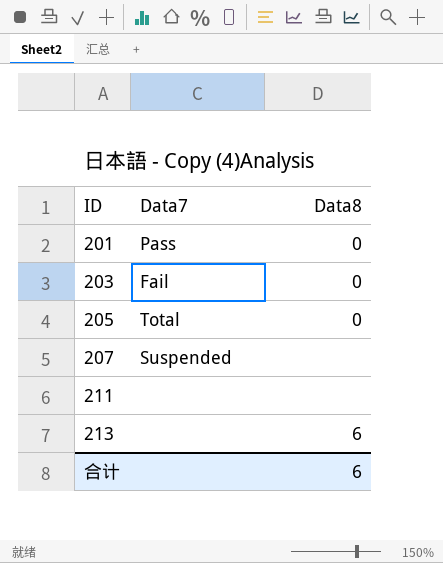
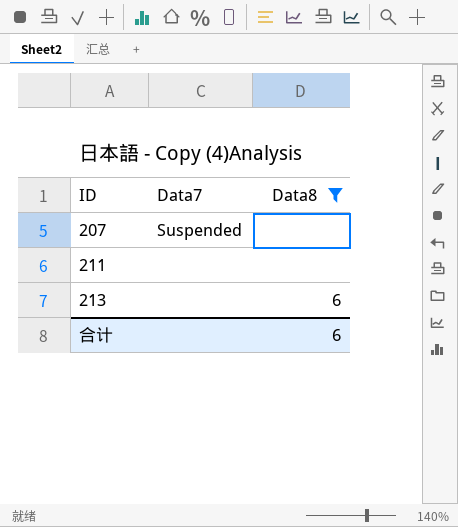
filter: none -> Data8 != 0

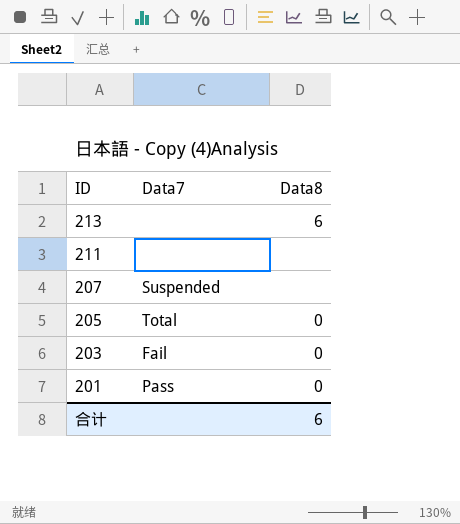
filter: Data8 != 0 -> none
row order: ID ascending -> ID descending

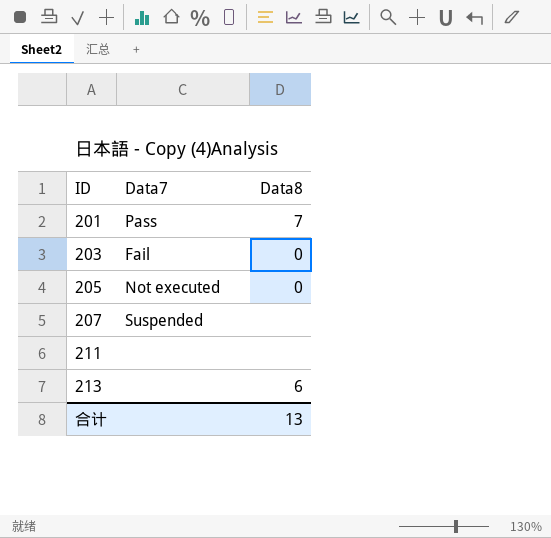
row order: ID descending -> ID ascending
201 | Data8: 0 -> 7
205 | Data7: Total -> Not executed
合计 | Data8: 6 -> 13

